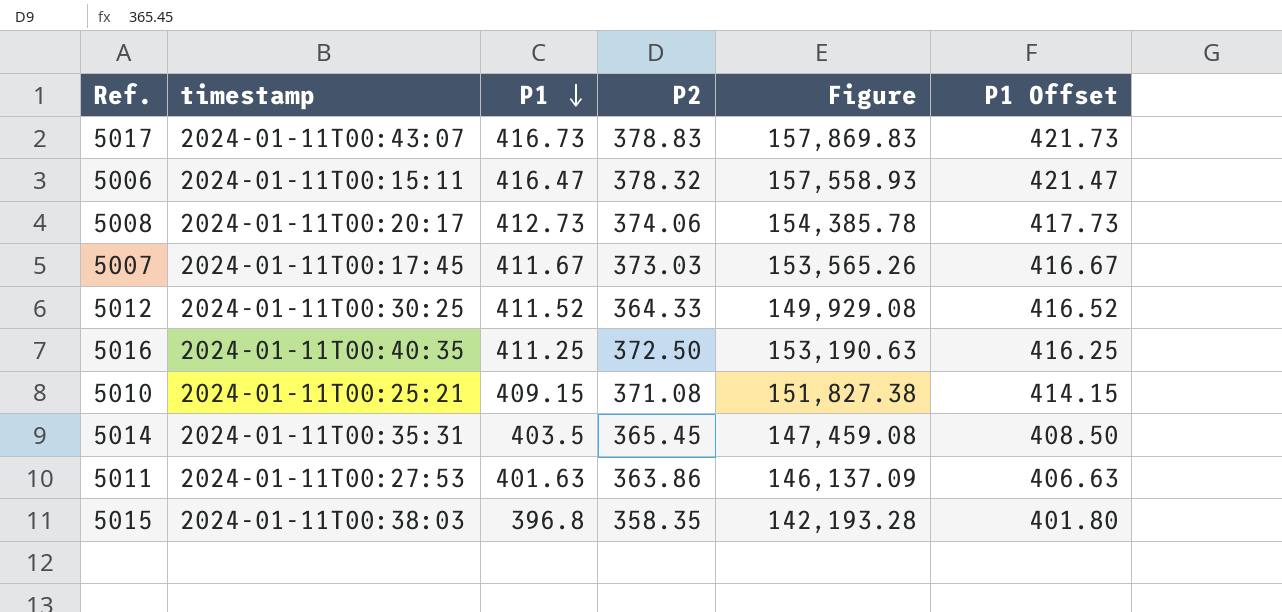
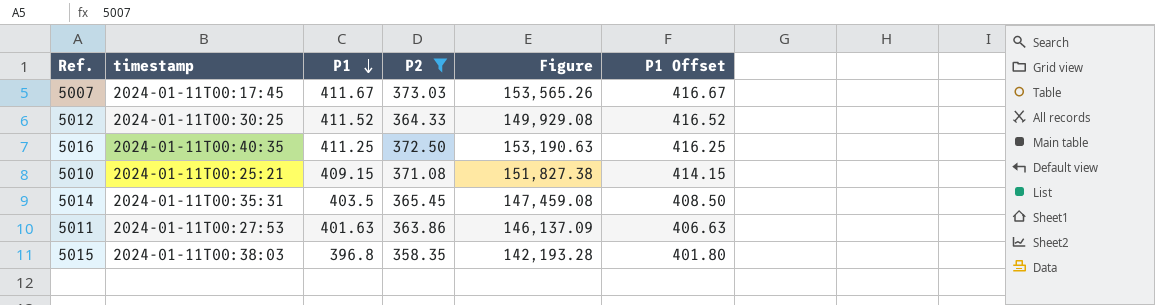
filter: none -> P2 <= 373.03

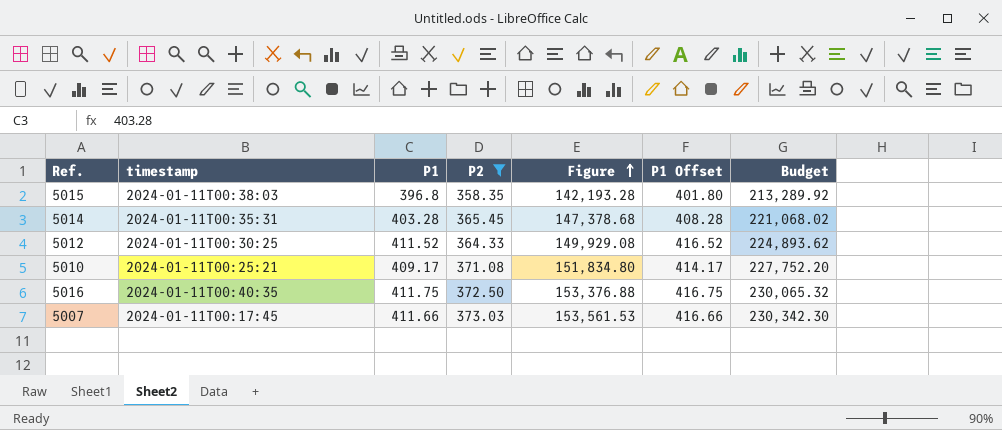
row order: P1 descending -> Figure ascending
column Budget | formula: none -> [Figure] * 1.5
row 5011: 2024-01-11T00:27:53 | 401.63 | 363.86 | 146,137.09 | 406.63 -> none
5014 | P1: 403.5 -> 403.28
5014 | Figure: 147,459.08 -> 147,378.68
5014 | P1 Offset: 408.50 -> 408.28
5010 | P1: 409.15 -> 409.17
5010 | Figure: 151,827.38 -> 151,834.80
5010 | P1 Offset: 414.15 -> 414.17
5016 | P1: 411.25 -> 411.75
5016 | Figure: 153,190.63 -> 153,376.88
5016 | P1 Offset: 416.25 -> 416.75
5007 | P1: 411.67 -> 411.66
5007 | Figure: 153,565.26 -> 153,561.53
5007 | P1 Offset: 416.67 -> 416.66

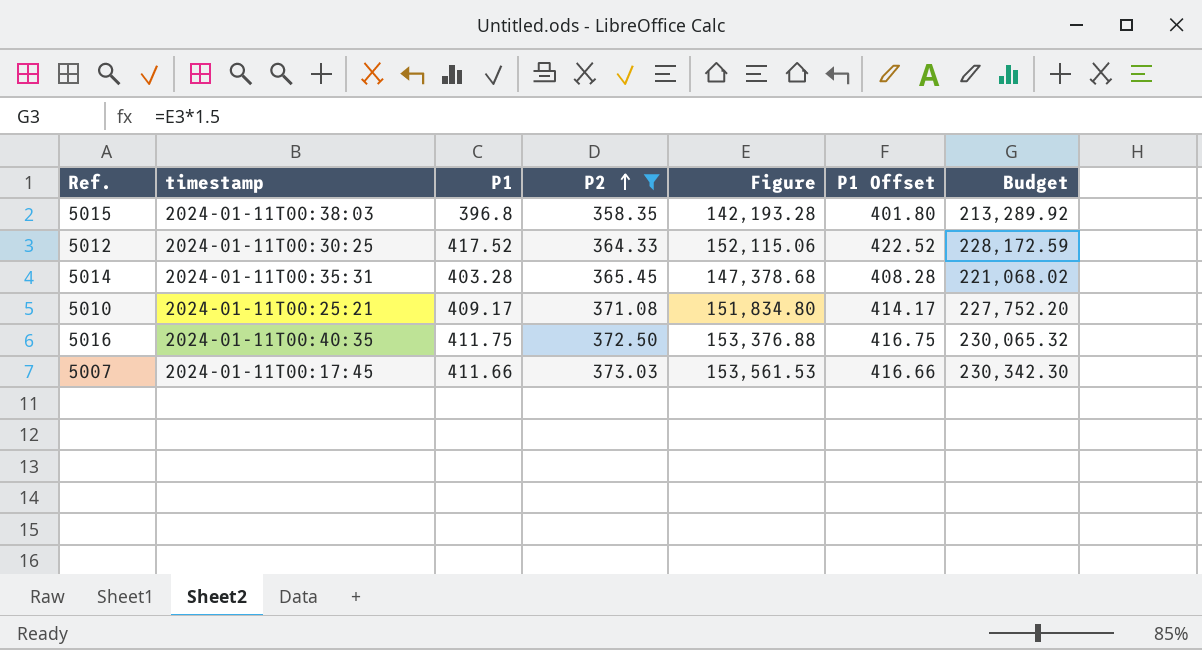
row order: Figure ascending -> P2 ascending
5012 | P1: 411.52 -> 417.52
5012 | Figure: 149,929.08 -> 152,115.06
5012 | P1 Offset: 416.52 -> 422.52
5012 | Budget: 224,893.62 -> 228,172.59

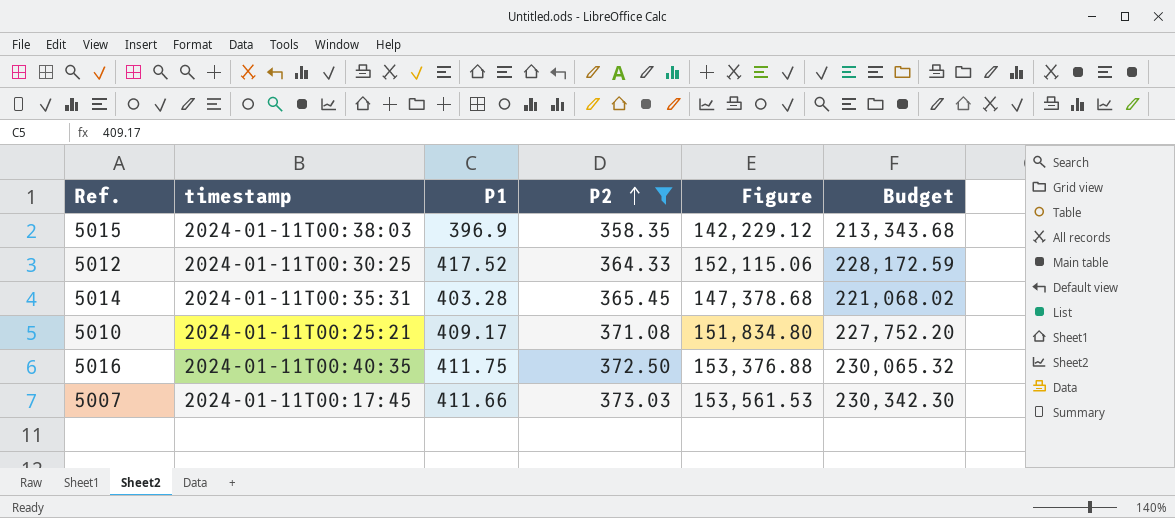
column P1 Offset | formula: [P1] + 5 -> none
5015 | P1: 396.8 -> 396.9
5015 | Figure: 142,193.28 -> 142,229.12
5015 | Budget: 213,289.92 -> 213,343.68

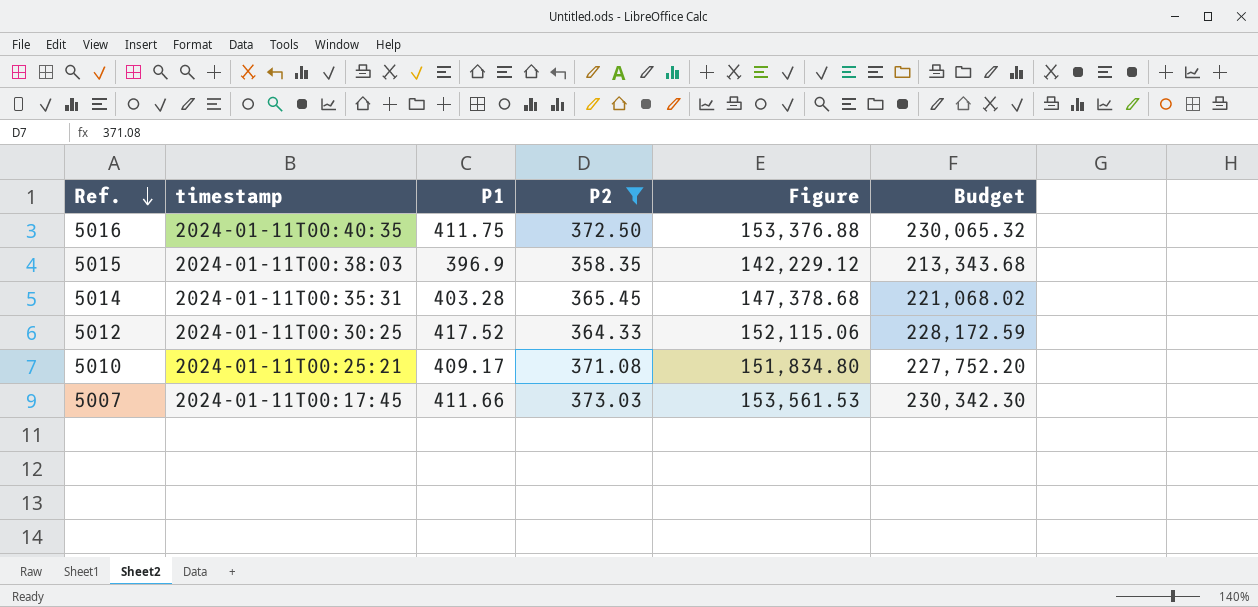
row order: P2 ascending -> Ref. descending

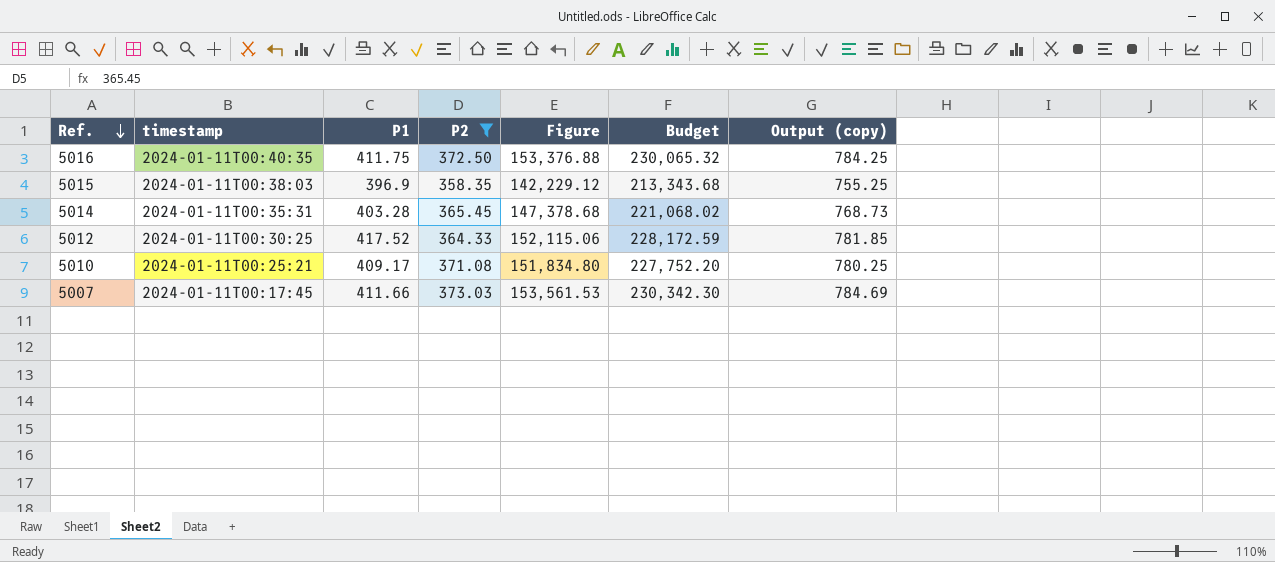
column Output (copy) | formula: none -> [P1] + [P2]

